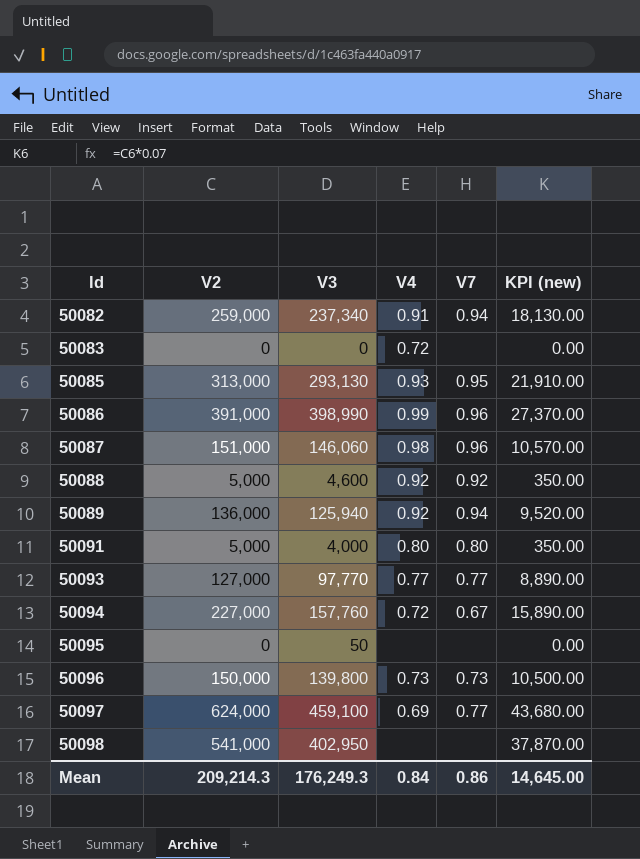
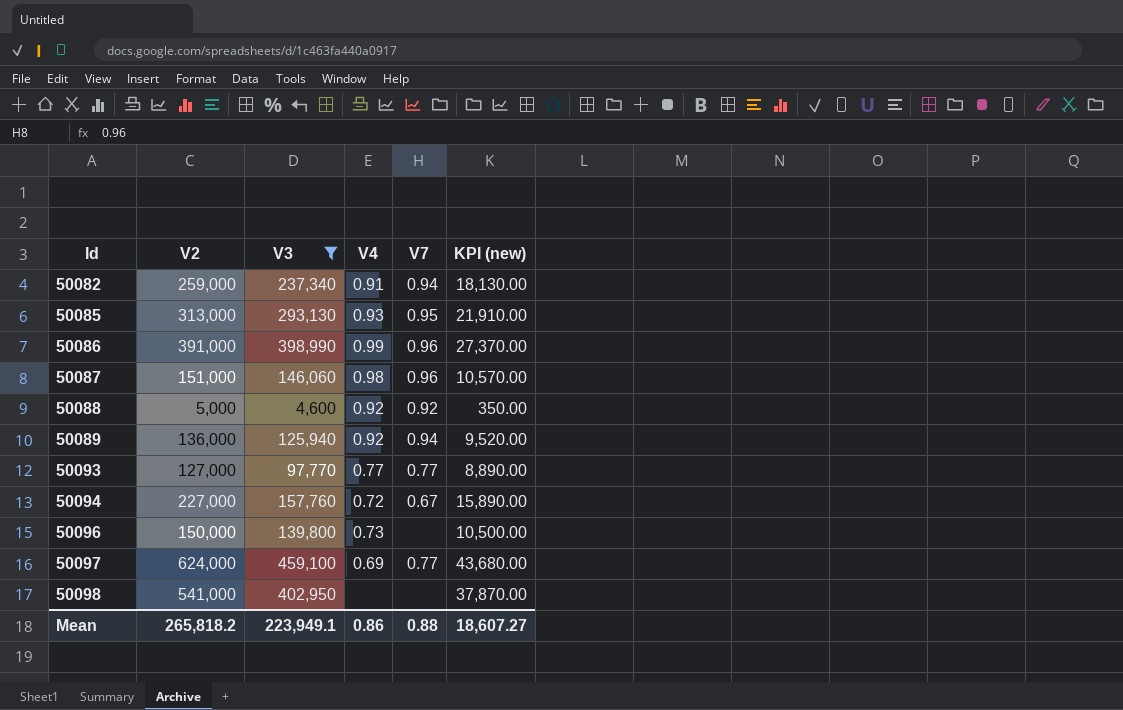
filter: none -> V3 >= 4,600
50096 | V7: 0.73 -> none
Mean | V2: 209,214.3 -> 265,818.2
Mean | V3: 176,249.3 -> 223,949.1
Mean | V4: 0.84 -> 0.86
Mean | V7: 0.86 -> 0.88
Mean | KPI (new): 14,645.00 -> 18,607.27

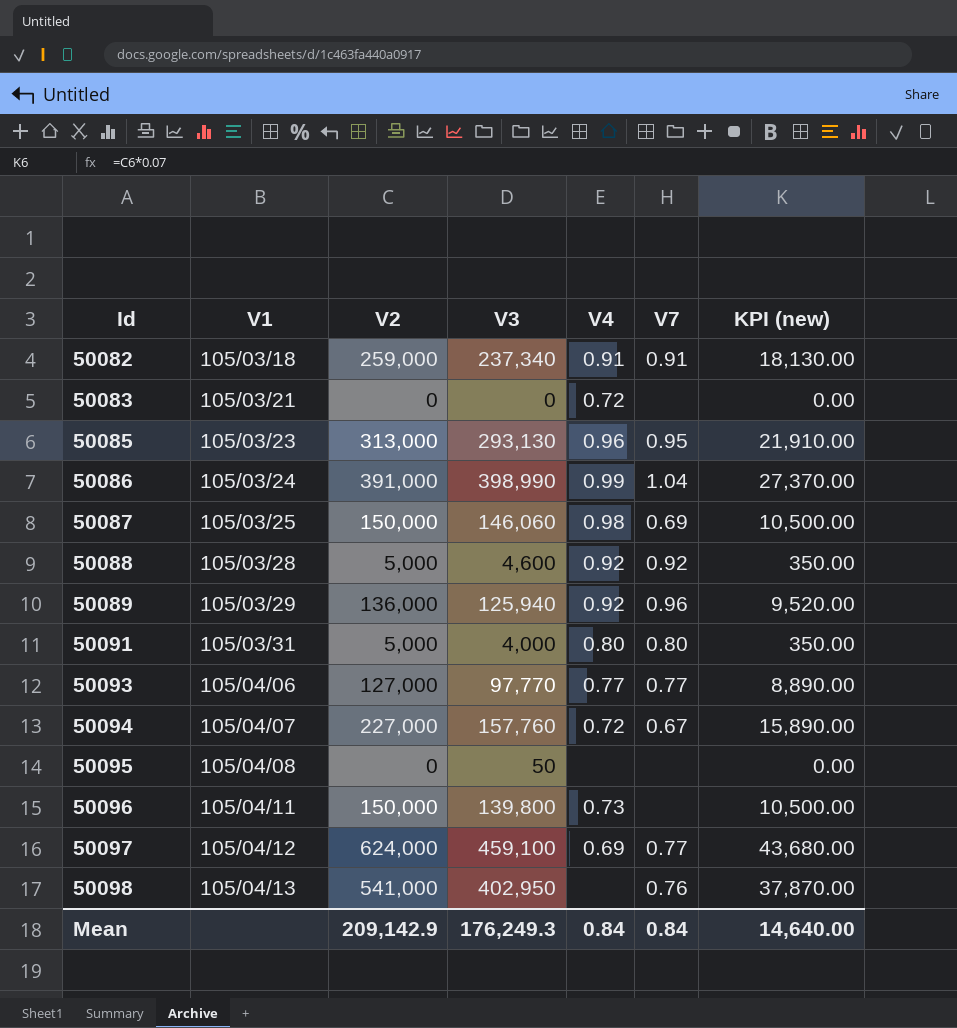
filter: V3 >= 4,600 -> none
column V1 | position: none -> 2
50082 | V7: 0.94 -> 0.91
50085 | V4: 0.93 -> 0.96
50086 | V7: 0.96 -> 1.04
50087 | V2: 151,000 -> 150,000
50087 | V7: 0.96 -> 0.69
50087 | KPI (new): 10,570.00 -> 10,500.00
50089 | V7: 0.94 -> 0.96
50098 | V7: none -> 0.76
Mean | V2: 265,818.2 -> 209,142.9
Mean | V3: 223,949.1 -> 176,249.3
Mean | V4: 0.86 -> 0.84
Mean | V7: 0.88 -> 0.84
Mean | KPI (new): 18,607.27 -> 14,640.00

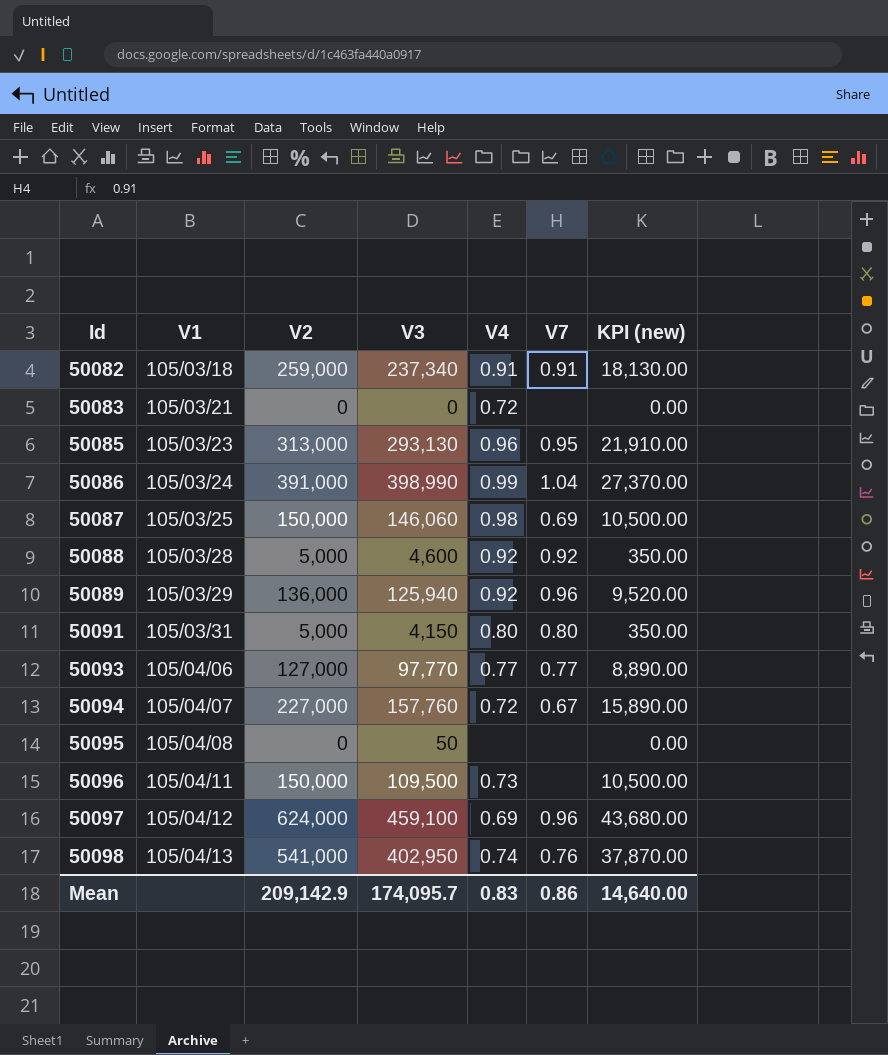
50091 | V3: 4,000 -> 4,150
50096 | V3: 139,800 -> 109,500
50097 | V7: 0.77 -> 0.96
50098 | V4: none -> 0.74
Mean | V3: 176,249.3 -> 174,095.7
Mean | V4: 0.84 -> 0.83
Mean | V7: 0.84 -> 0.86

